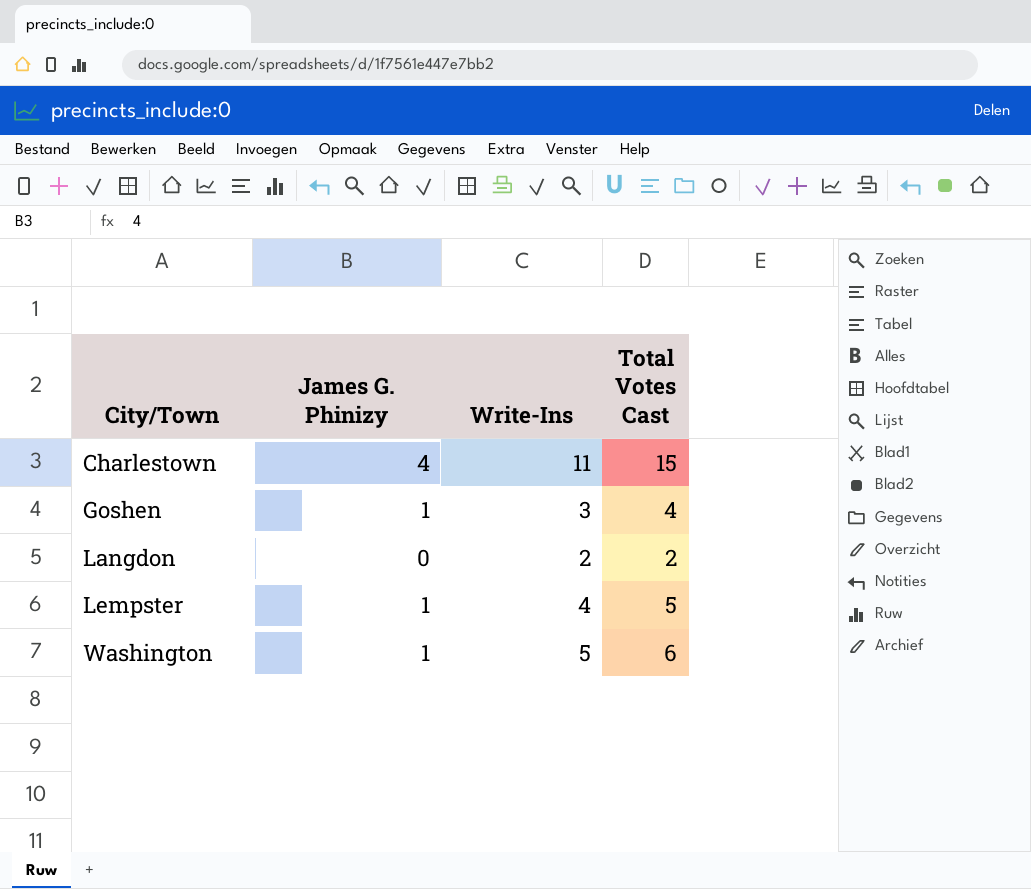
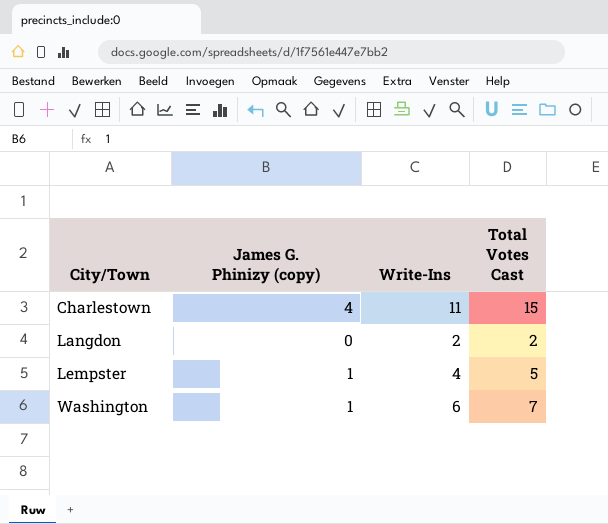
column name: James G. Phinizy -> James G. Phinizy (copy)
row Goshen: 1 | 3 | 4 -> none
Washington | Write-Ins: 5 -> 6
Washington | Total Votes Cast: 6 -> 7

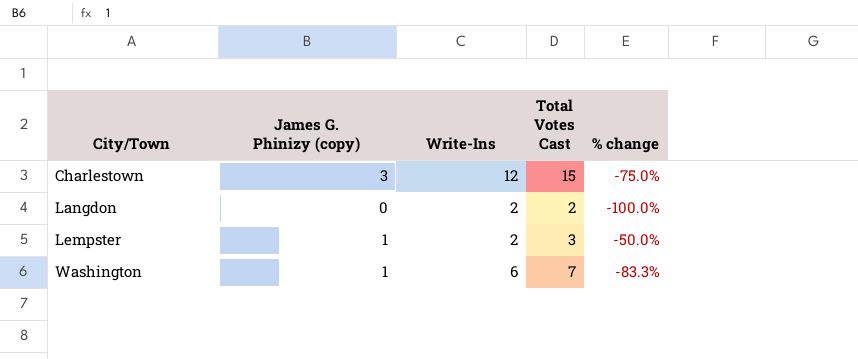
column % change | formula: none -> ([James G. Phinizy (copy)] - [Write-Ins]) / [Write-Ins]
Charlestown | James G. Phinizy (copy): 4 -> 3
Charlestown | Write-Ins: 11 -> 12
Lempster | Write-Ins: 4 -> 2
Lempster | Total Votes Cast: 5 -> 3

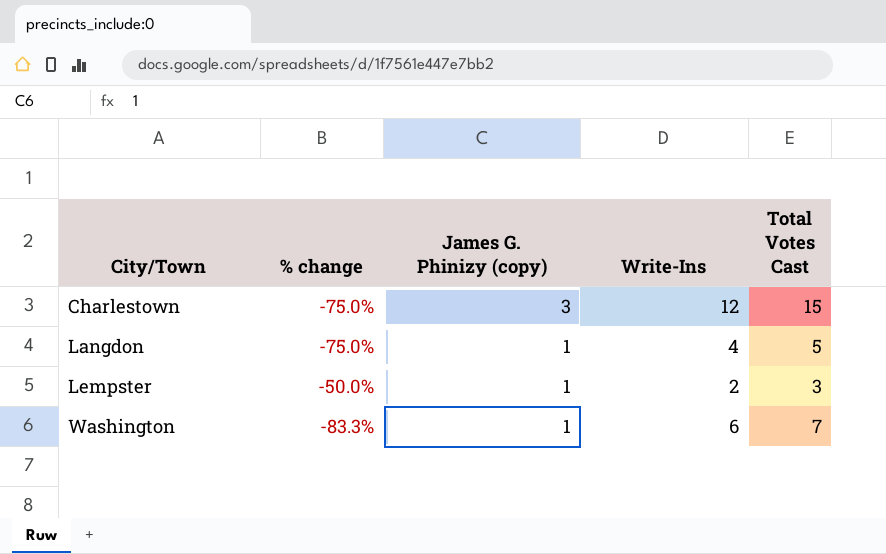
column % change | position: 5 -> 2
Langdon | % change: -100.0% -> -75.0%
Langdon | James G. Phinizy (copy): 0 -> 1
Langdon | Write-Ins: 2 -> 4
Langdon | Total Votes Cast: 2 -> 5

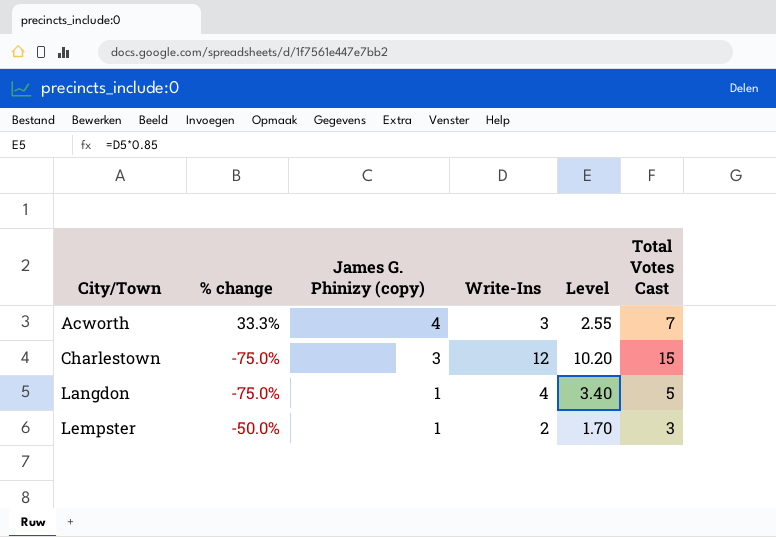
column Level | formula: none -> [Write-Ins] * 0.85
row Washington: -83.3% | 1 | 6 | 7 -> none
row Acworth: none -> 33.3% | 4 | 3 | 2.55 | 7

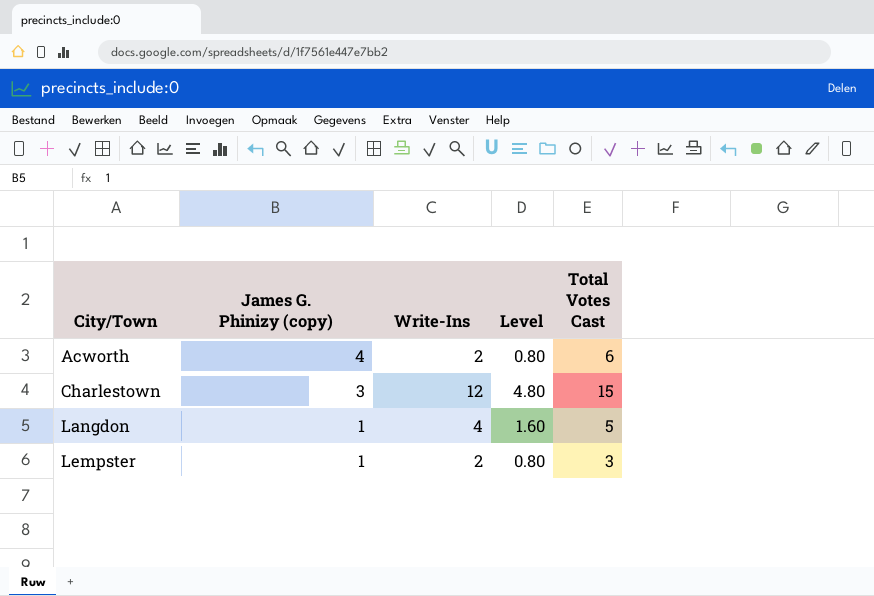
column % change | formula: ([James G. Phinizy (copy)] - [Write-Ins]) / [Write-Ins] -> none
column Level | formula: [Write-Ins] * 0.85 -> [Write-Ins] * 0.4
Acworth | Write-Ins: 3 -> 2
Acworth | Total Votes Cast: 7 -> 6

